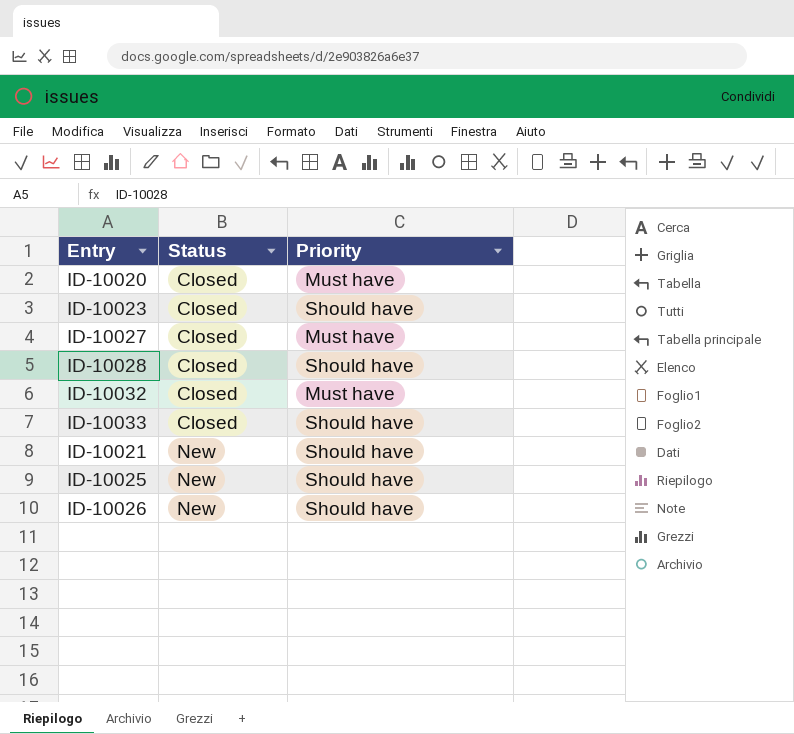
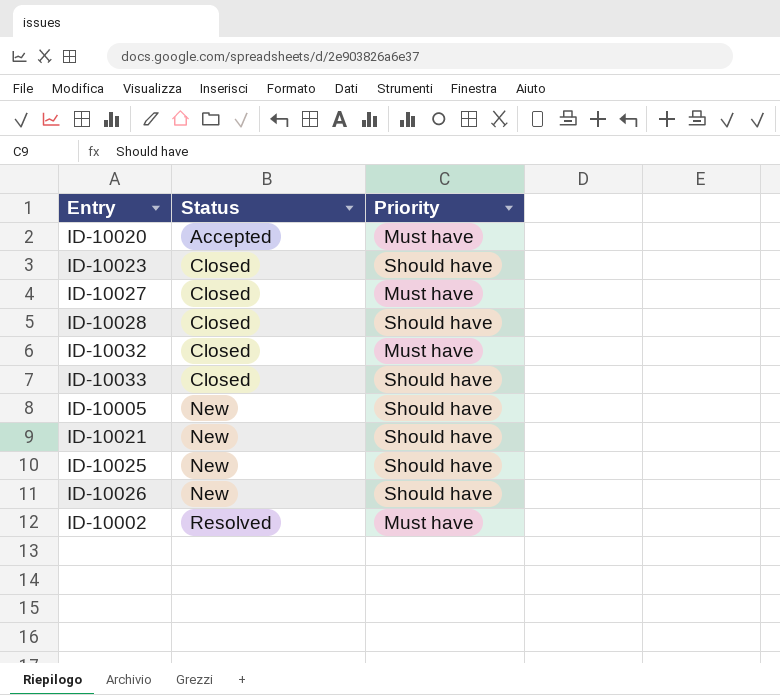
ID-10020 | Status: Closed -> Accepted
row ID-10005: none -> New | Should have
row ID-10002: none -> Resolved | Must have

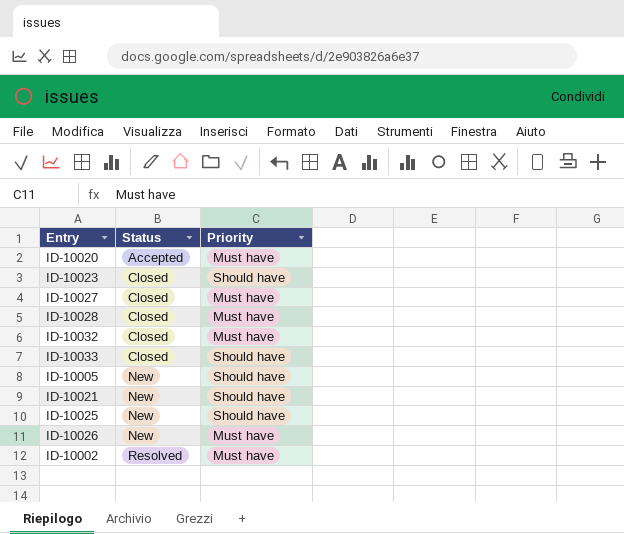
ID-10028 | Priority: Should have -> Must have
ID-10026 | Priority: Should have -> Must have

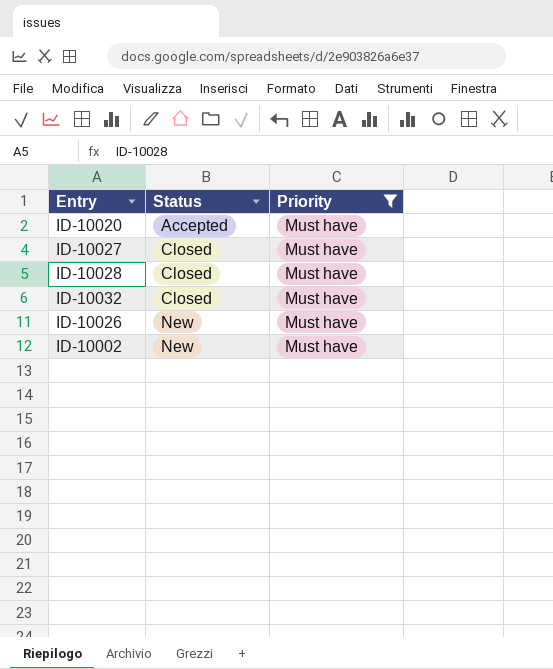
filter: none -> Priority = Must have
ID-10002 | Status: Resolved -> New

